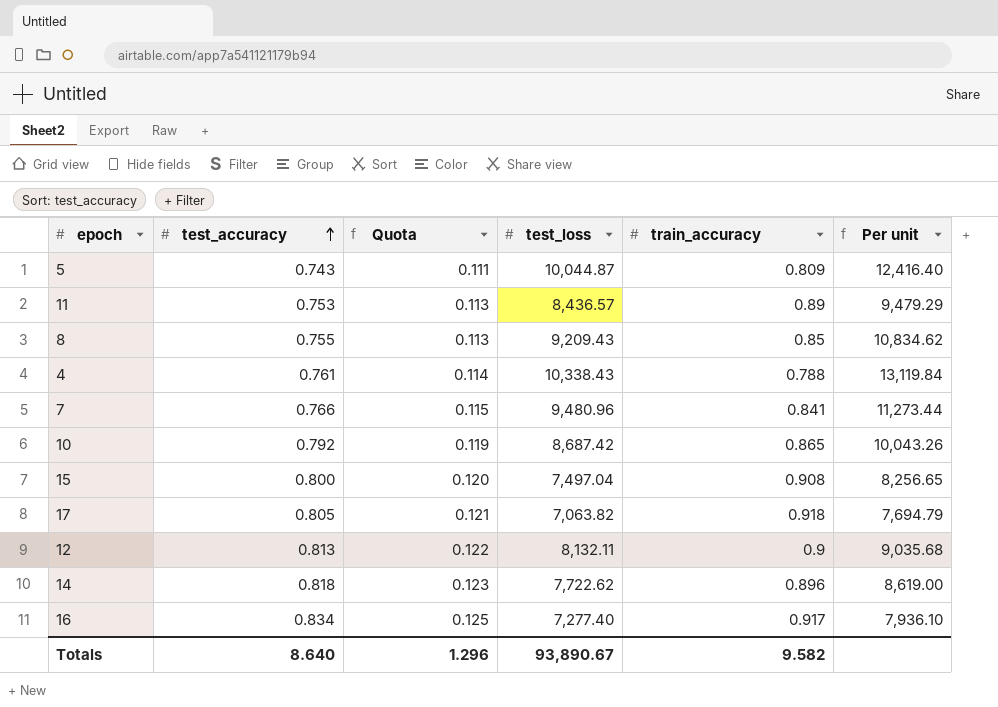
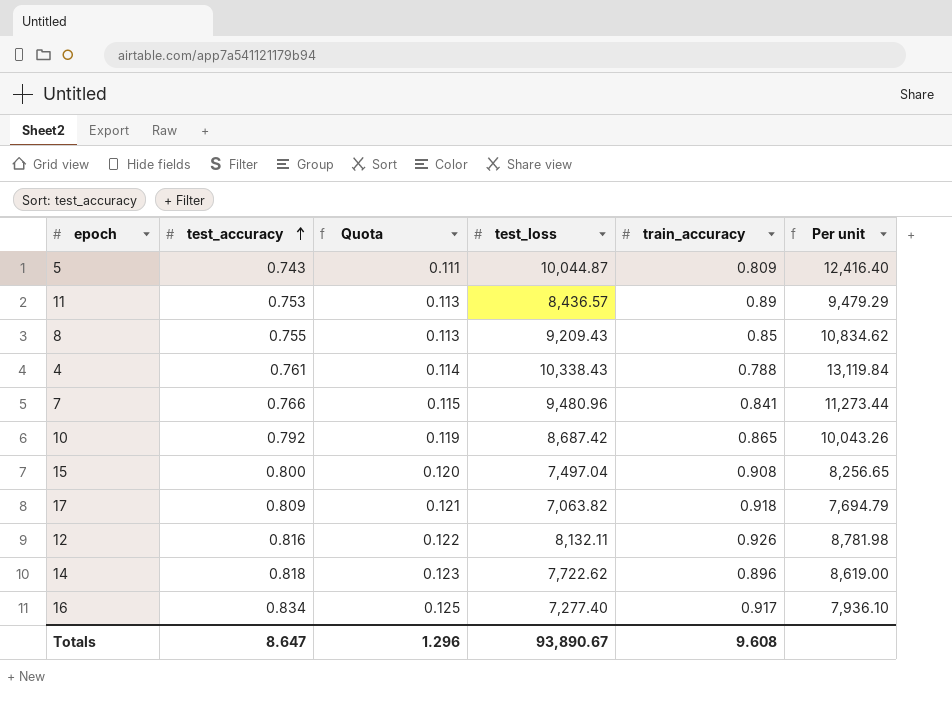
17 | test_accuracy: 0.805 -> 0.809
12 | test_accuracy: 0.813 -> 0.816
12 | train_accuracy: 0.9 -> 0.926
12 | Per unit: 9,035.68 -> 8,781.98
Totals | test_accuracy: 8.640 -> 8.647
Totals | train_accuracy: 9.582 -> 9.608

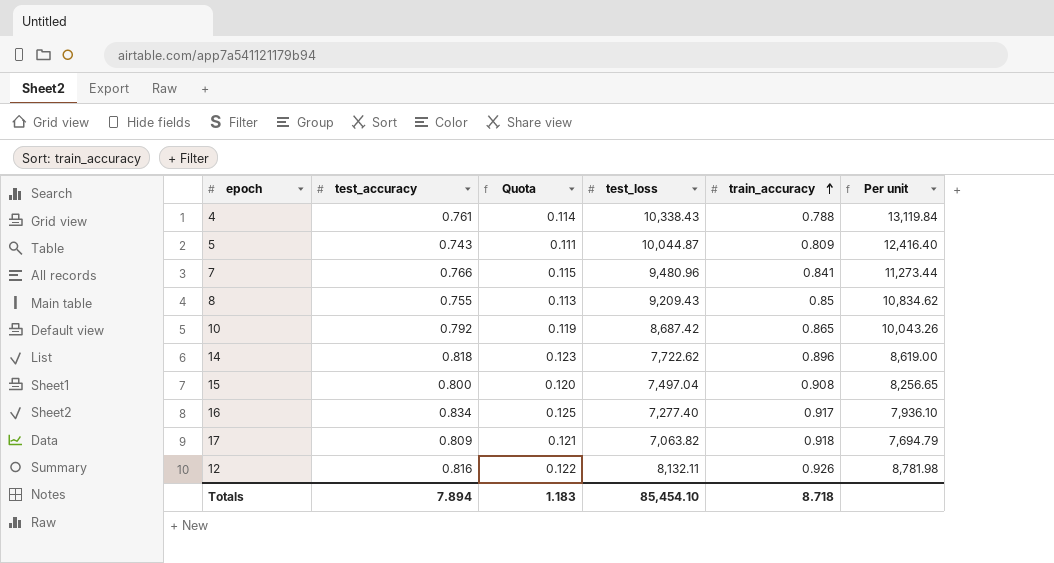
row order: test_accuracy ascending -> train_accuracy ascending
row 11: 0.753 | 0.113 | 8,436.57 | 0.89 | 9,479.29 -> none
Totals | test_accuracy: 8.647 -> 7.894
Totals | Quota: 1.296 -> 1.183
Totals | test_loss: 93,890.67 -> 85,454.10
Totals | train_accuracy: 9.608 -> 8.718

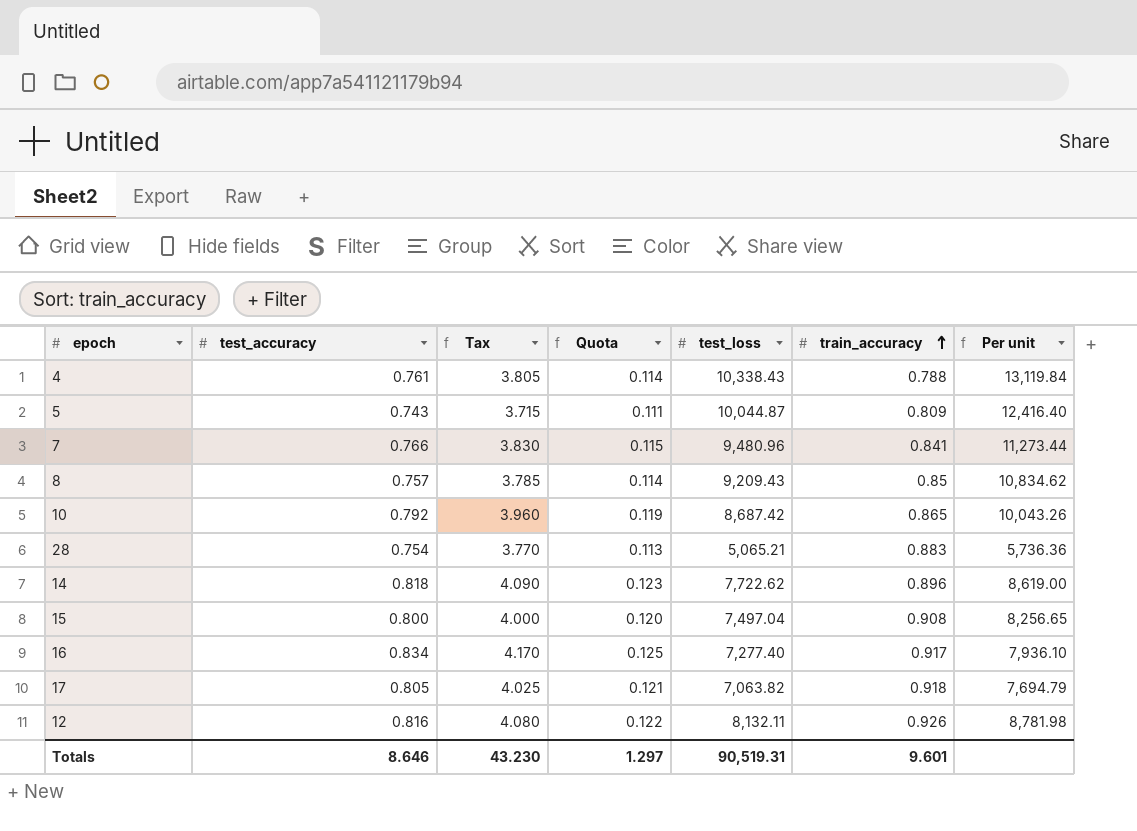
column Tax | formula: none -> [test_accuracy] * 5
8 | test_accuracy: 0.755 -> 0.757
8 | Quota: 0.113 -> 0.114
row 28: none -> 0.754 | 3.770 | 0.113 | 5,065.21 | 0.883 | 5,736.36
17 | test_accuracy: 0.809 -> 0.805
Totals | test_accuracy: 7.894 -> 8.646
Totals | Quota: 1.183 -> 1.297
Totals | test_loss: 85,454.10 -> 90,519.31
Totals | train_accuracy: 8.718 -> 9.601

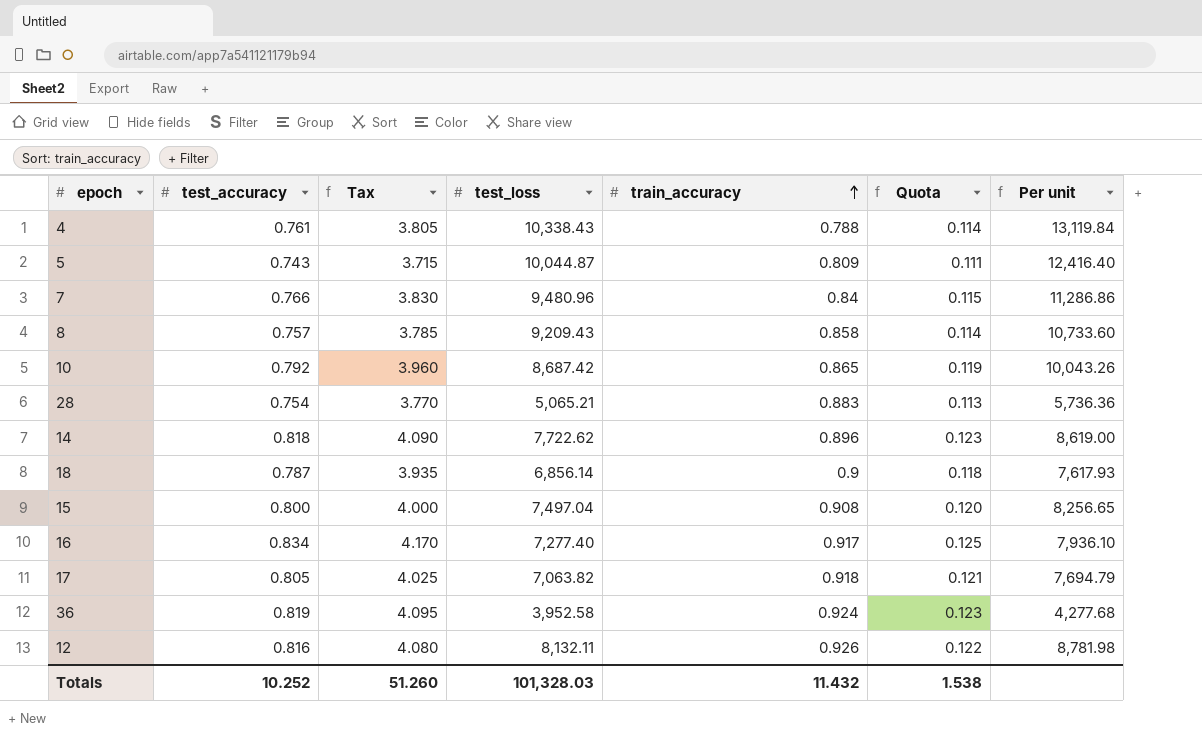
column Quota | position: 4 -> 6
7 | train_accuracy: 0.841 -> 0.84
7 | Per unit: 11,273.44 -> 11,286.86
8 | train_accuracy: 0.85 -> 0.858
8 | Per unit: 10,834.62 -> 10,733.60
row 18: none -> 0.787 | 3.935 | 6,856.14 | 0.9 | 0.118 | 7,617.93
row 36: none -> 0.819 | 4.095 | 3,952.58 | 0.924 | 0.123 | 4,277.68
Totals | test_accuracy: 8.646 -> 10.252
Totals | Tax: 43.230 -> 51.260
Totals | test_loss: 90,519.31 -> 101,328.03
Totals | train_accuracy: 9.601 -> 11.432
Totals | Quota: 1.297 -> 1.538

